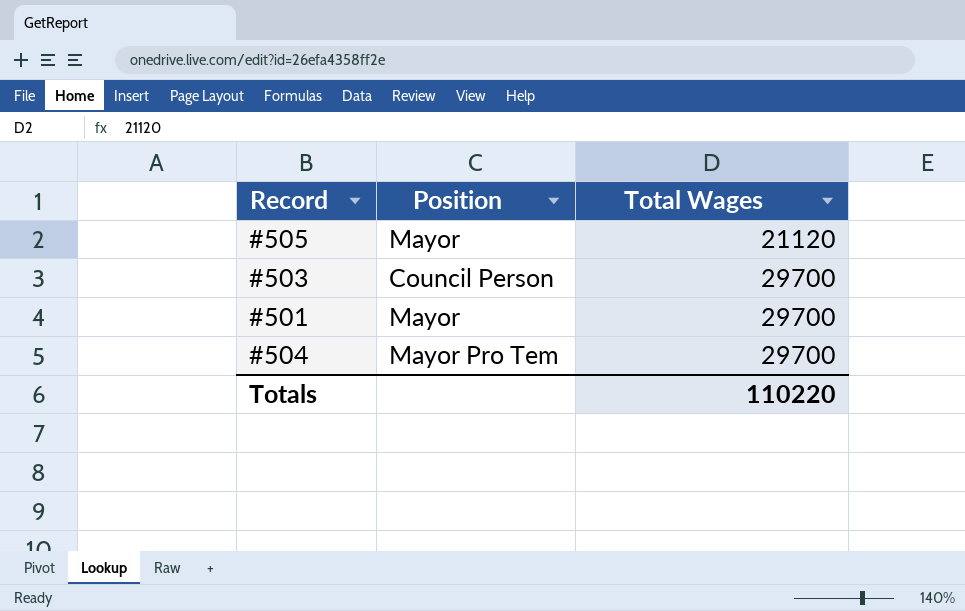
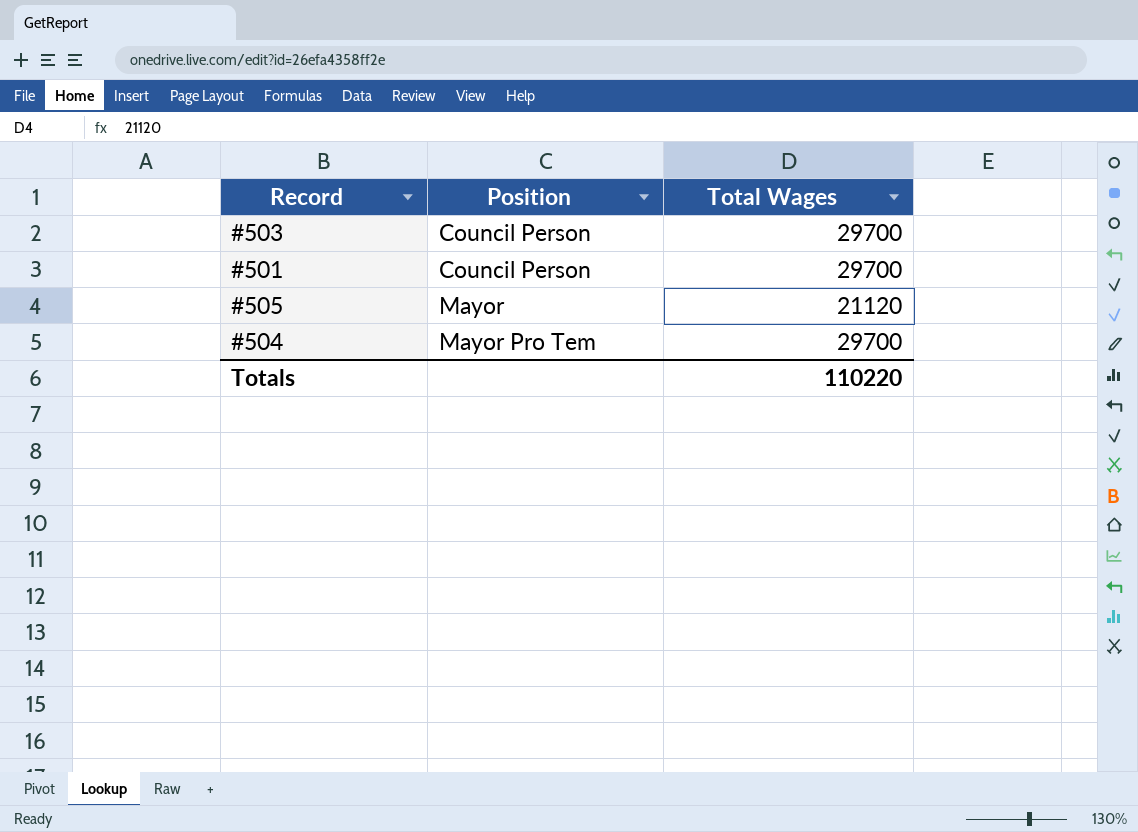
row order: Total Wages ascending -> Position ascending
#501 | Position: Mayor -> Council Person

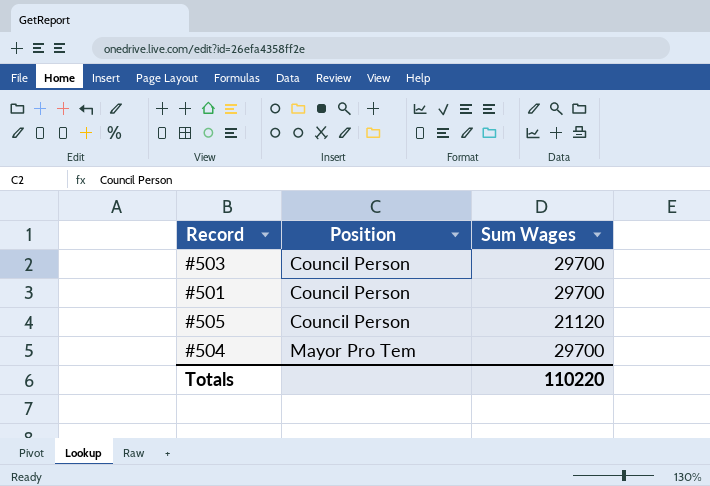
column name: Total Wages -> Sum Wages
#505 | Position: Mayor -> Council Person

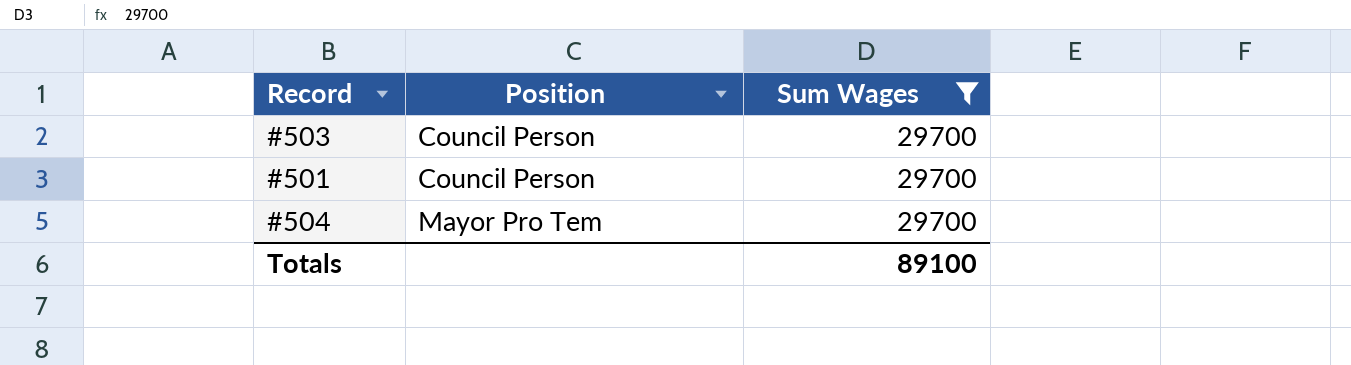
filter: none -> Sum Wages = 29700
Totals | Sum Wages: 110220 -> 89100

